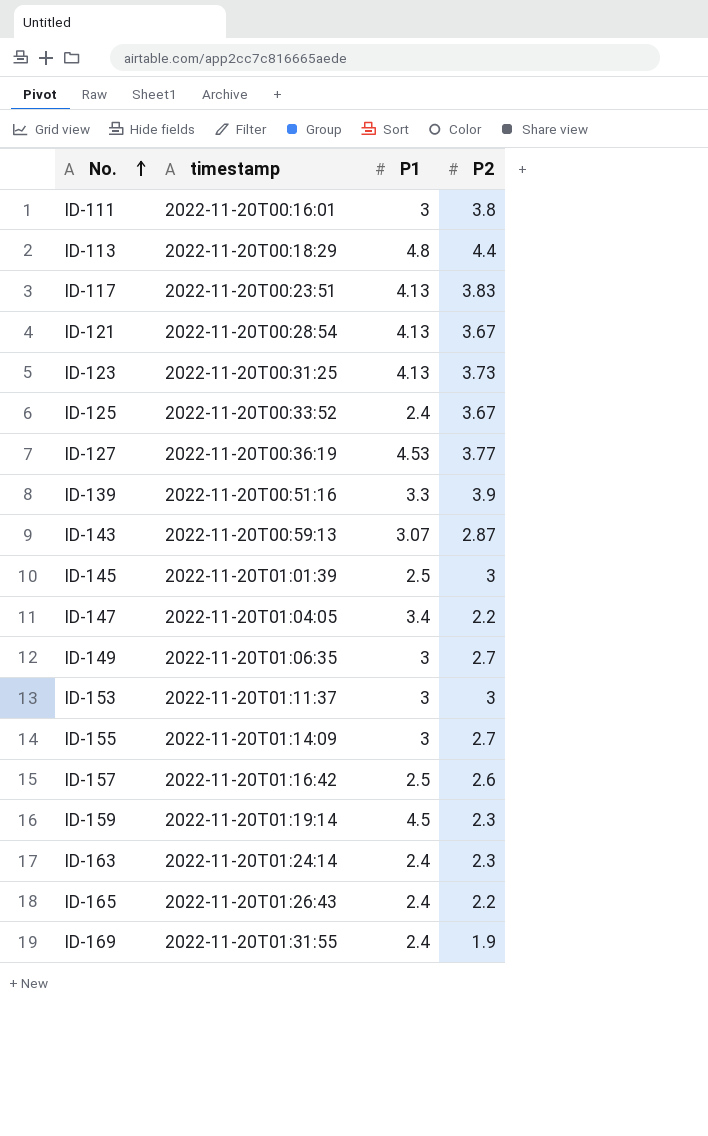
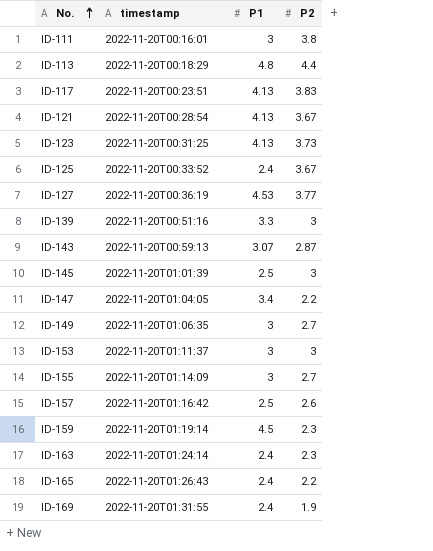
ID-139 | P2: 3.9 -> 3

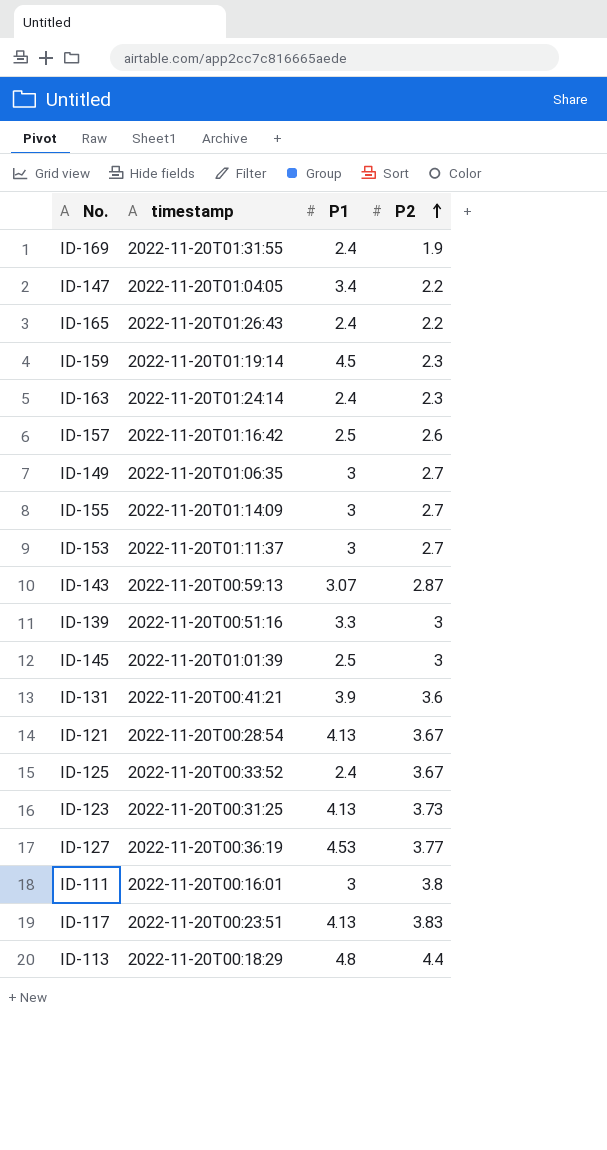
row order: No. ascending -> P2 ascending
ID-153 | P2: 3 -> 2.7
row ID-131: none -> 2022-11-20T00:41:21 | 3.9 | 3.6

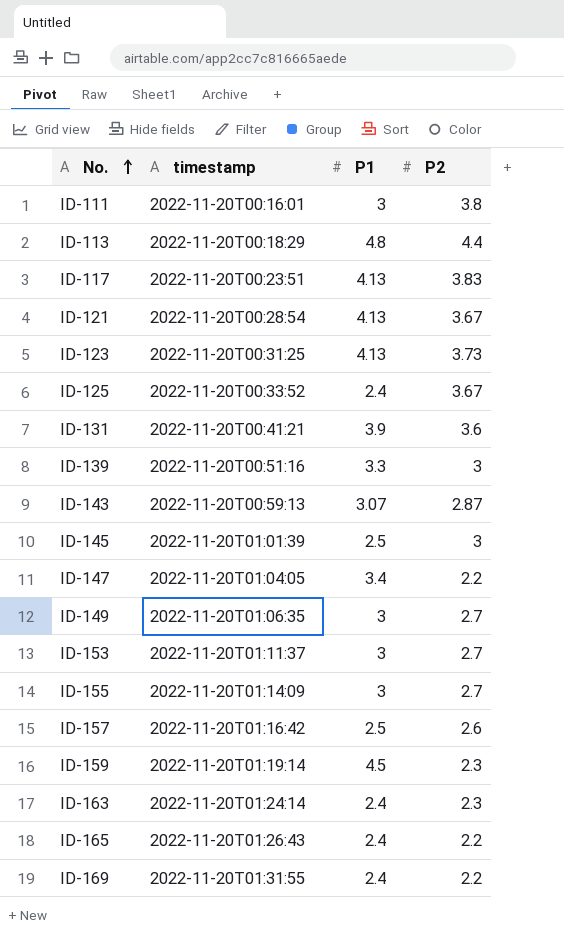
row order: P2 ascending -> No. ascending
row ID-127: 2022-11-20T00:36:19 | 4.53 | 3.77 -> none
ID-169 | P2: 1.9 -> 2.2

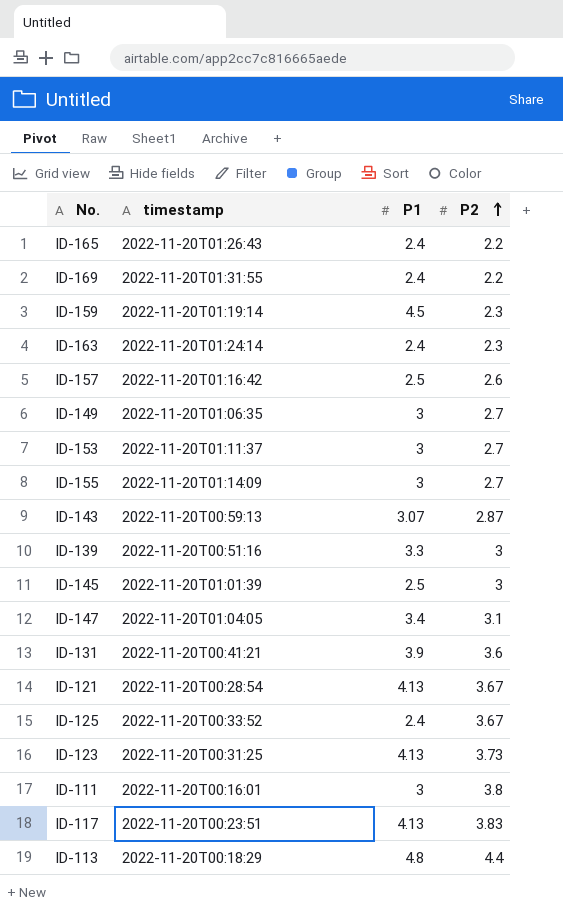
row order: No. ascending -> P2 ascending
ID-147 | P2: 2.2 -> 3.1

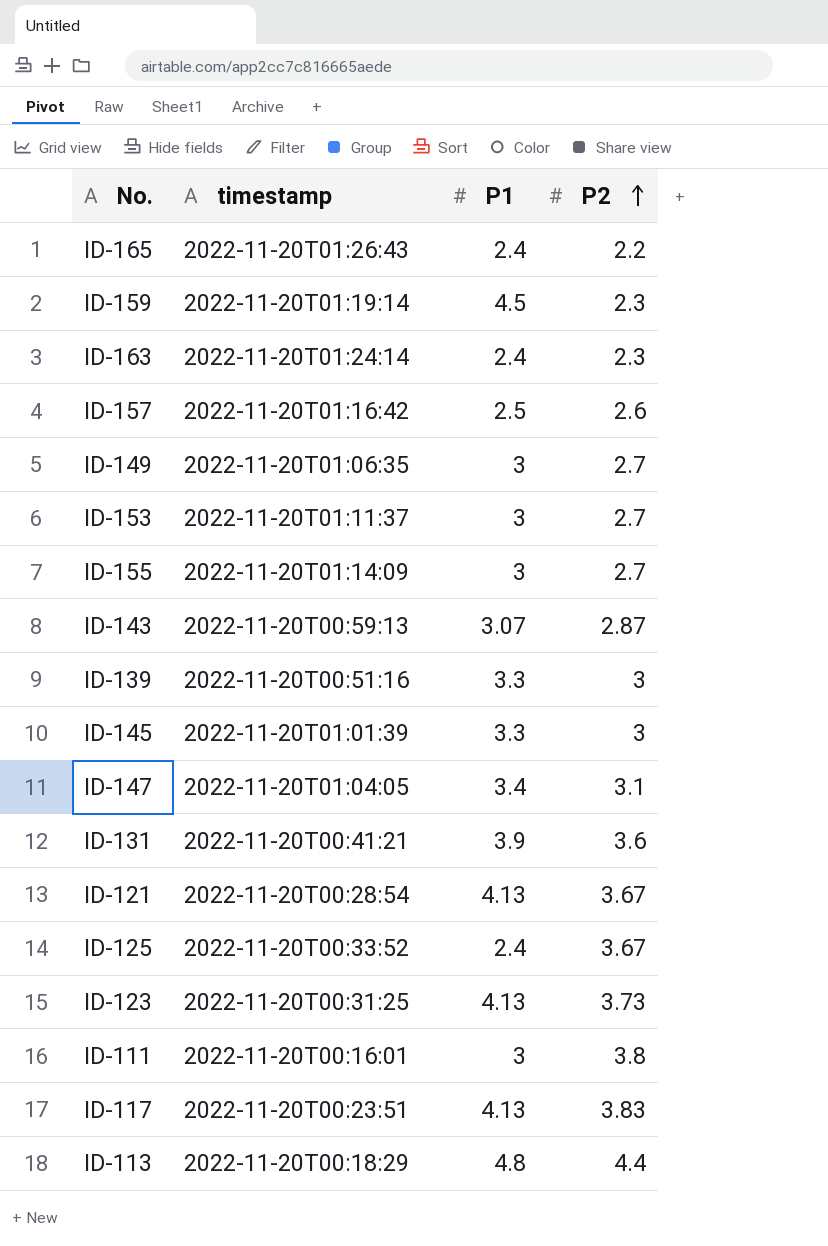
row ID-169: 2022-11-20T01:31:55 | 2.4 | 2.2 -> none
ID-145 | P1: 2.5 -> 3.3

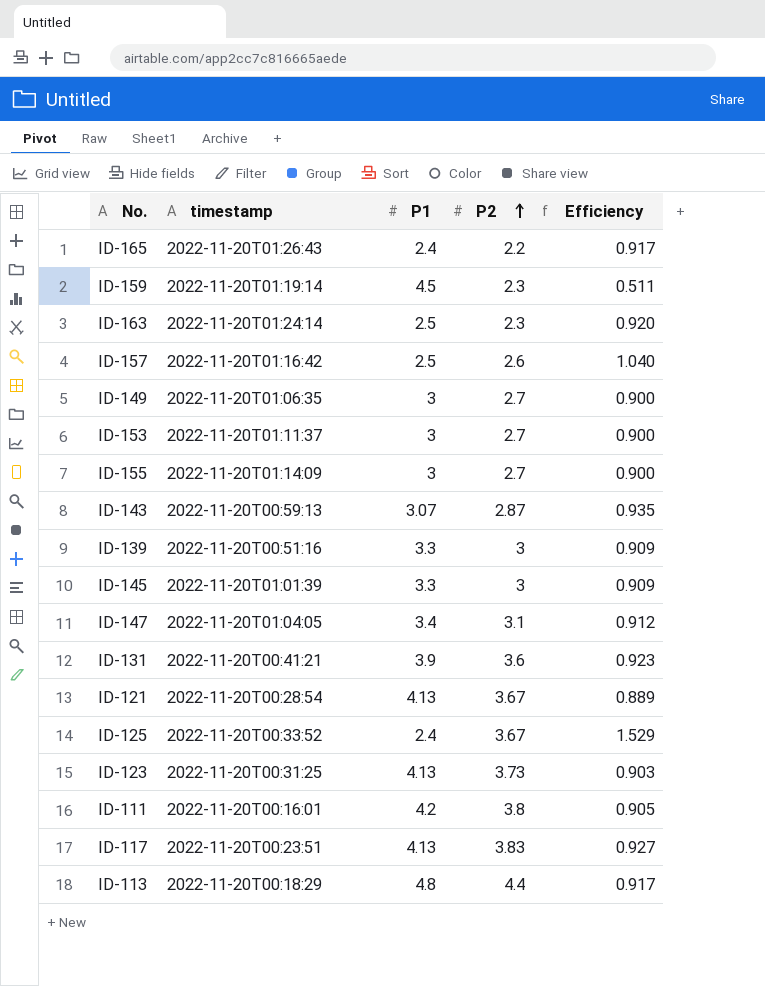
column Efficiency | formula: none -> [P2] / [P1]
ID-163 | P1: 2.4 -> 2.5
ID-111 | P1: 3 -> 4.2

